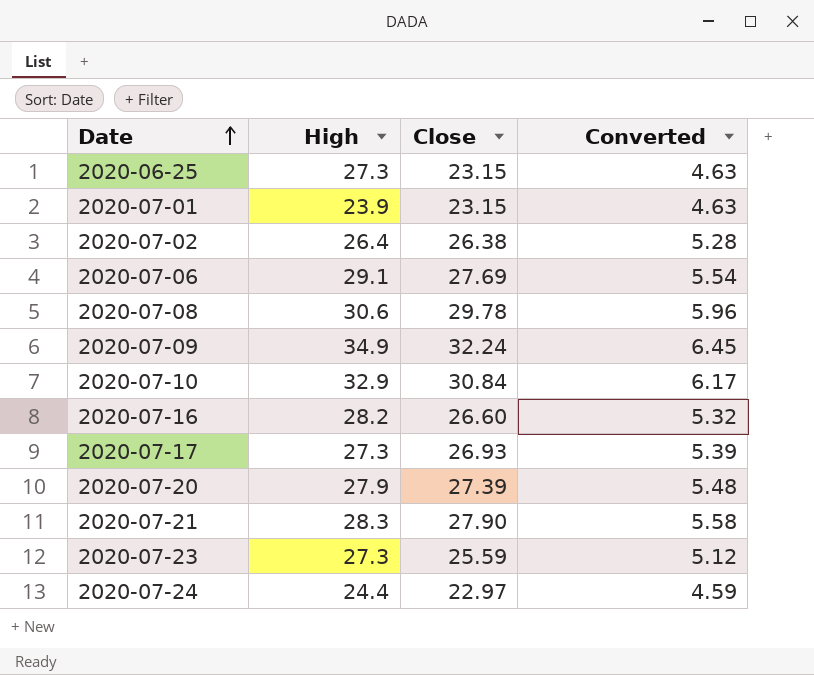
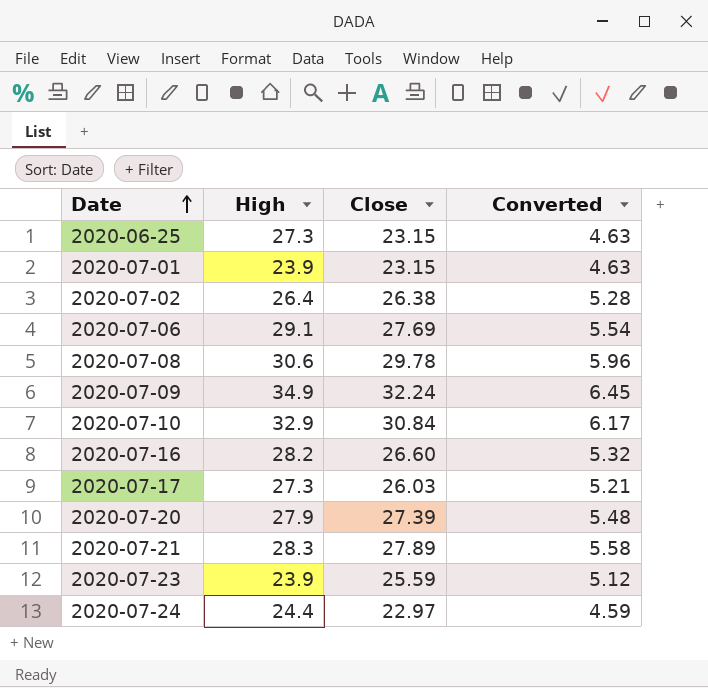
2020-07-17 | Close: 26.93 -> 26.03
2020-07-17 | Converted: 5.39 -> 5.21
2020-07-21 | Close: 27.90 -> 27.89
2020-07-23 | High: 27.3 -> 23.9

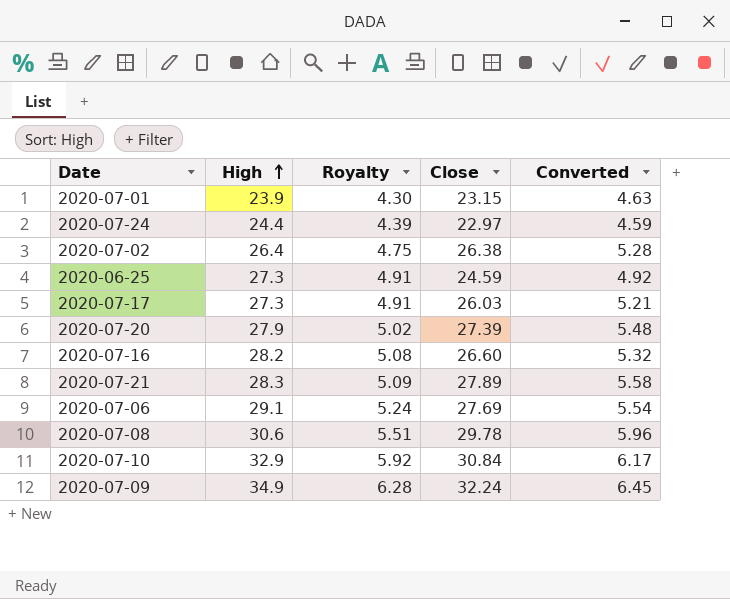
row order: Date ascending -> High ascending
column Royalty | formula: none -> [High] * 0.18
row 2020-07-23: 23.9 | 25.59 | 5.12 -> none
2020-06-25 | Close: 23.15 -> 24.59
2020-06-25 | Converted: 4.63 -> 4.92

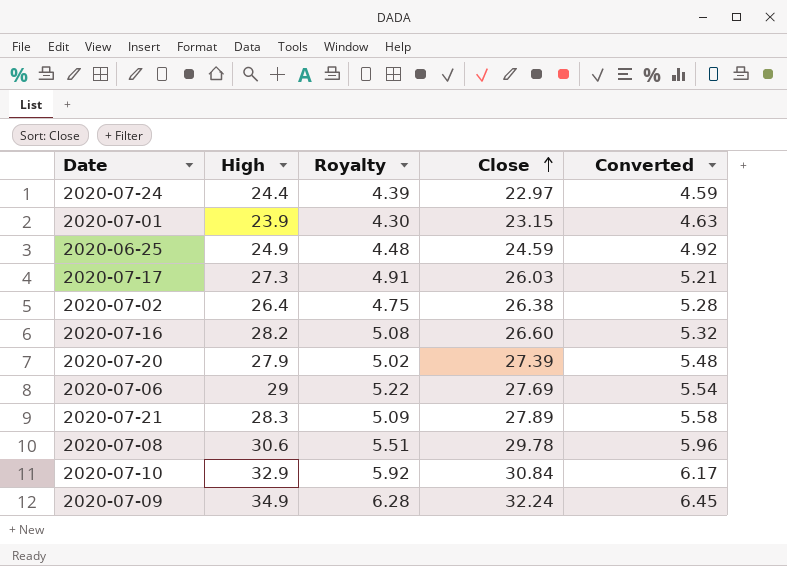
row order: High ascending -> Close ascending
2020-06-25 | High: 27.3 -> 24.9
2020-06-25 | Royalty: 4.91 -> 4.48
2020-07-06 | High: 29.1 -> 29
2020-07-06 | Royalty: 5.24 -> 5.22

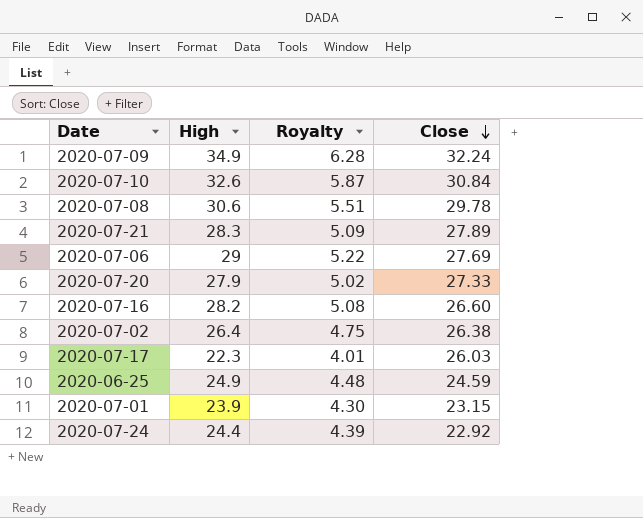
row order: Close ascending -> Close descending
column Converted | formula: [Close] * 0.2 -> none
2020-07-10 | High: 32.9 -> 32.6
2020-07-10 | Royalty: 5.92 -> 5.87
2020-07-20 | Close: 27.39 -> 27.33
2020-07-17 | High: 27.3 -> 22.3
2020-07-17 | Royalty: 4.91 -> 4.01
2020-07-24 | Close: 22.97 -> 22.92

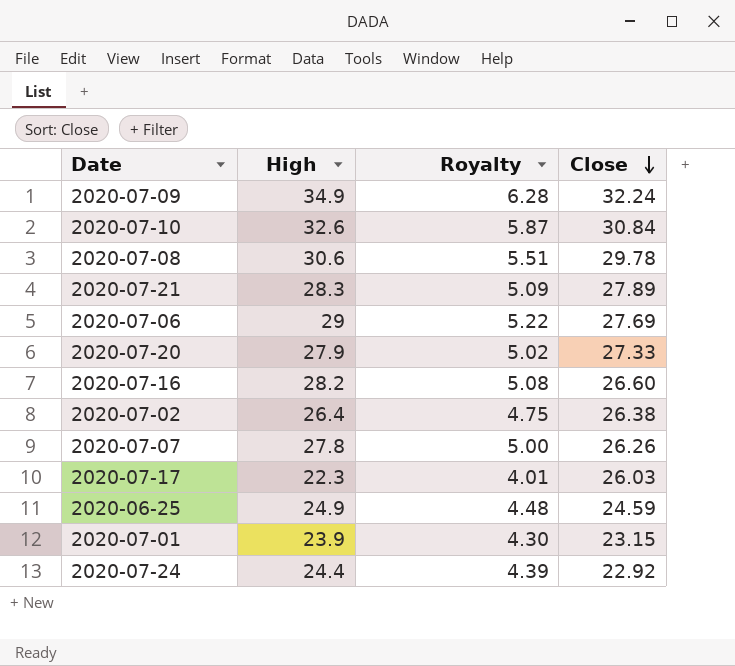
row 2020-07-07: none -> 27.8 | 5.00 | 26.26

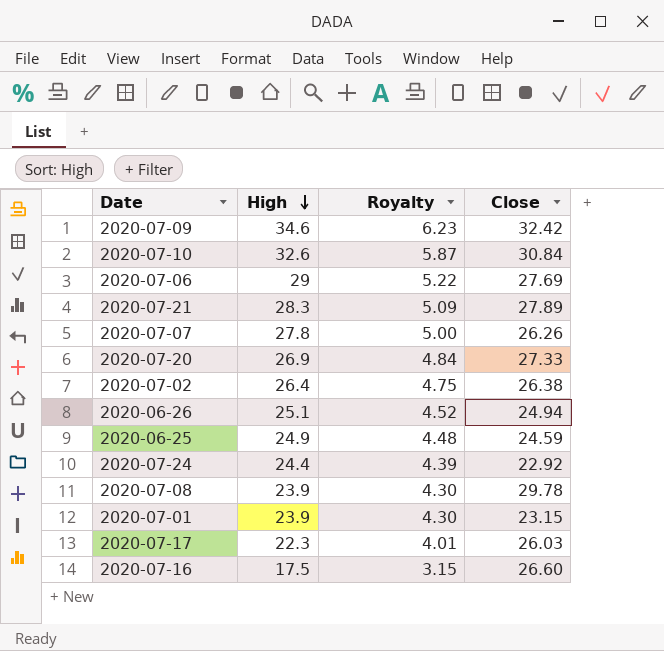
row order: Close descending -> High descending
2020-07-09 | High: 34.9 -> 34.6
2020-07-09 | Royalty: 6.28 -> 6.23
2020-07-09 | Close: 32.24 -> 32.42
2020-07-20 | High: 27.9 -> 26.9
2020-07-20 | Royalty: 5.02 -> 4.84
row 2020-06-26: none -> 25.1 | 4.52 | 24.94
2020-07-08 | High: 30.6 -> 23.9
2020-07-08 | Royalty: 5.51 -> 4.30
2020-07-16 | High: 28.2 -> 17.5
2020-07-16 | Royalty: 5.08 -> 3.15

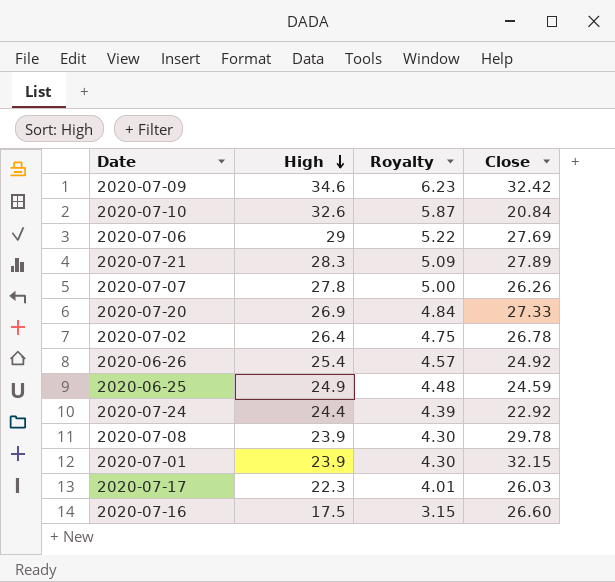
2020-07-10 | Close: 30.84 -> 20.84
2020-07-02 | Close: 26.38 -> 26.78
2020-06-26 | High: 25.1 -> 25.4
2020-06-26 | Royalty: 4.52 -> 4.57
2020-06-26 | Close: 24.94 -> 24.92
2020-07-01 | Close: 23.15 -> 32.15

